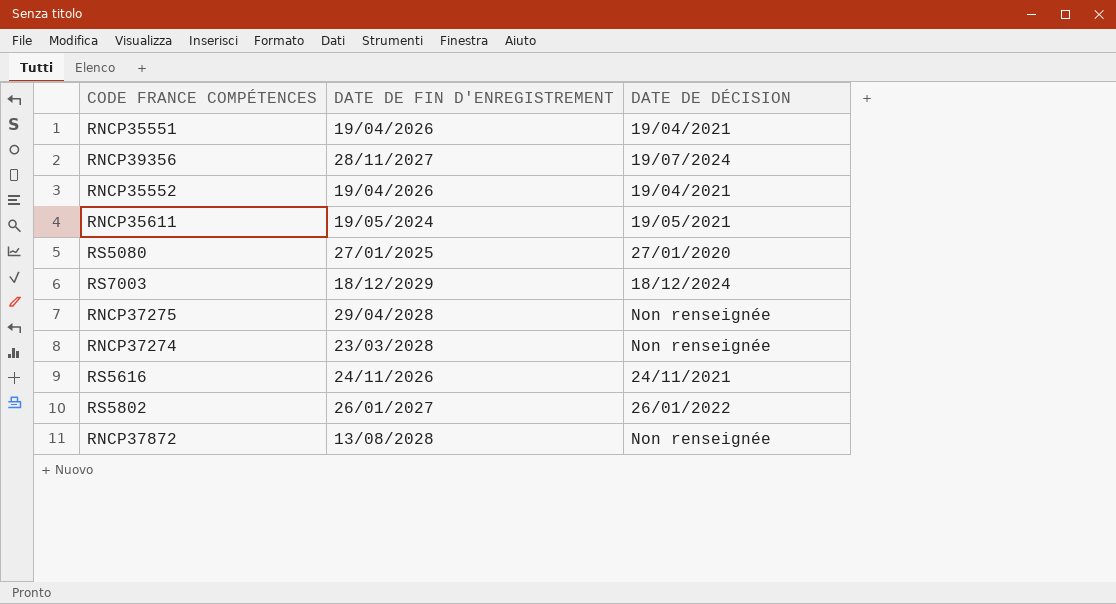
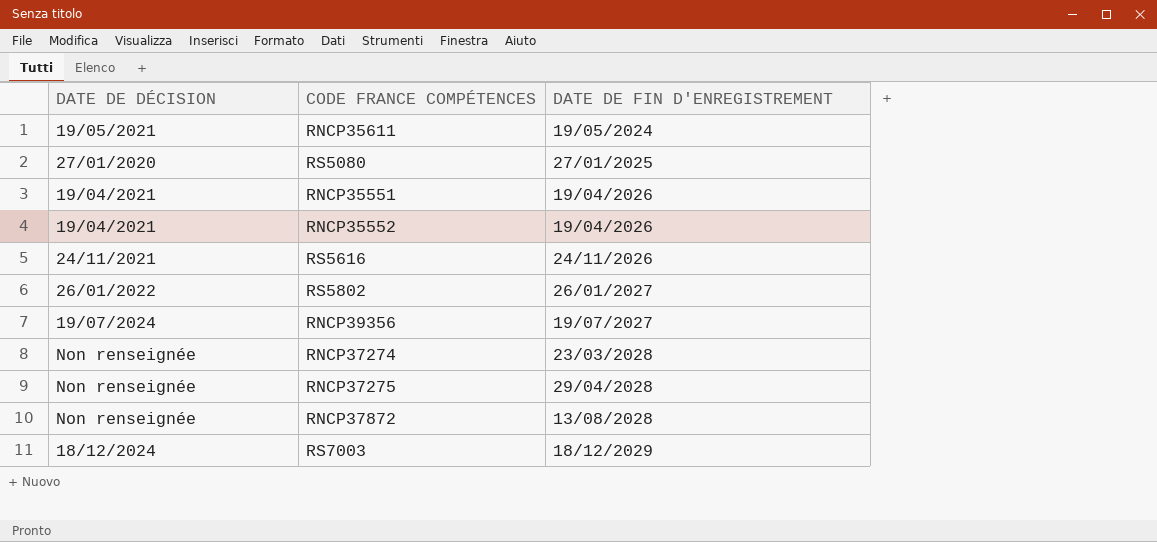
row order: none -> DATE DE FIN D'ENREGISTREMENT ascending
column DATE DE DÉCISION | position: 3 -> 1
RNCP39356 | DATE DE FIN D'ENREGISTREMENT: 28/11/2027 -> 19/07/2027

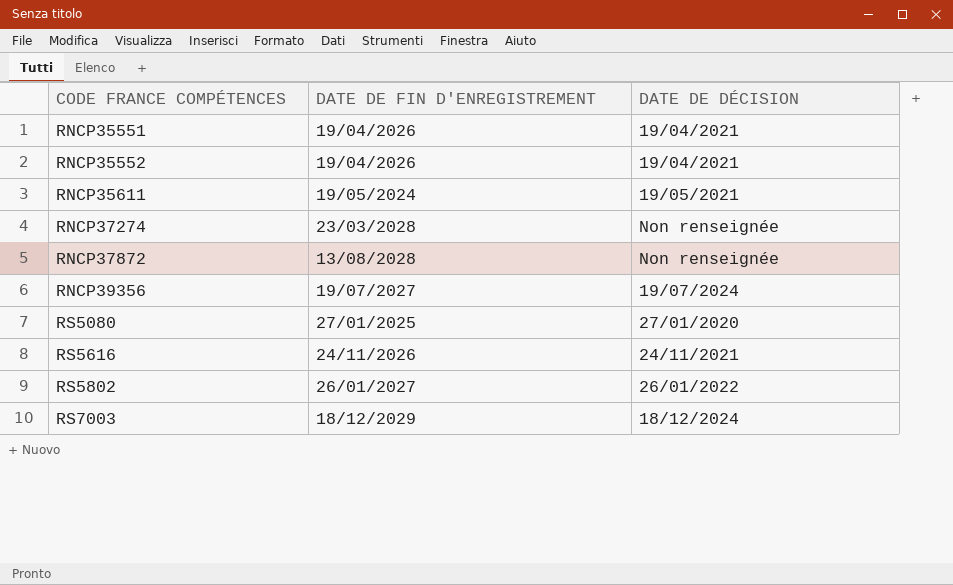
row order: DATE DE FIN D'ENREGISTREMENT ascending -> CODE FRANCE COMPÉTENCES ascending
column DATE DE DÉCISION | position: 1 -> 3
row RNCP37275: Non renseignée | 29/04/2028 -> none

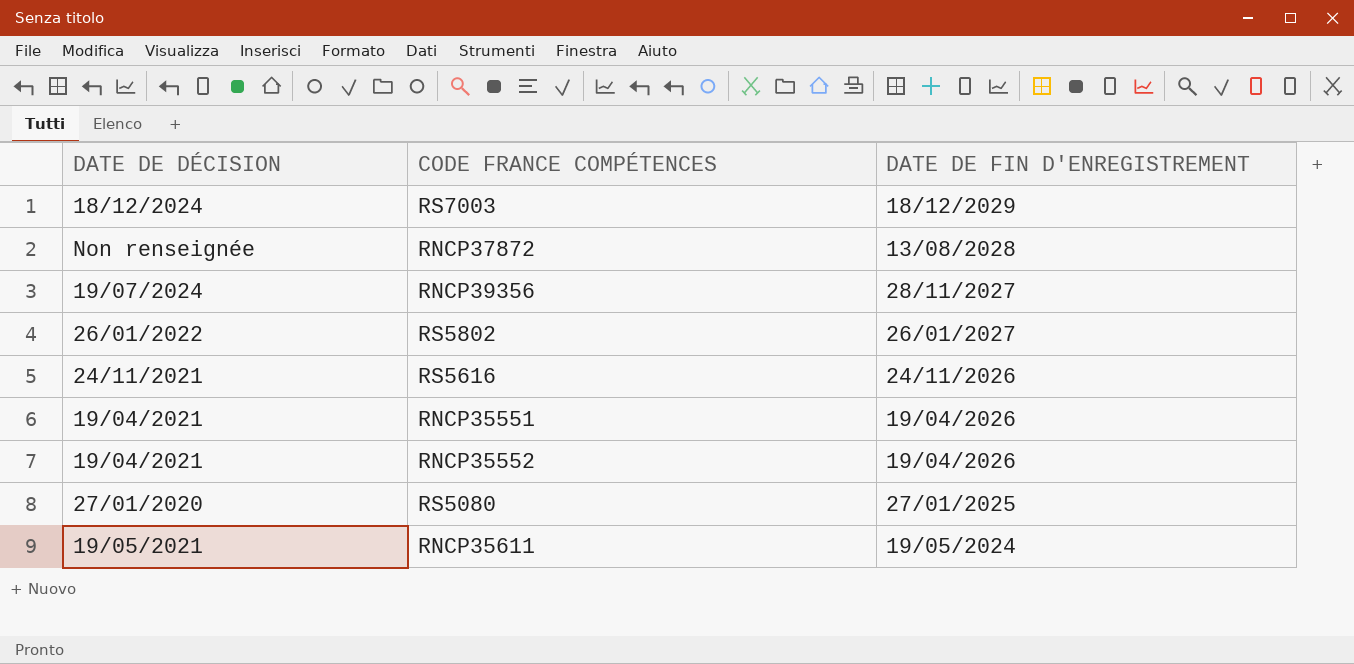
row order: CODE FRANCE COMPÉTENCES ascending -> DATE DE FIN D'ENREGISTREMENT descending
column DATE DE DÉCISION | position: 3 -> 1
row RNCP37274: 23/03/2028 | Non renseignée -> none
RNCP39356 | DATE DE FIN D'ENREGISTREMENT: 19/07/2027 -> 28/11/2027

